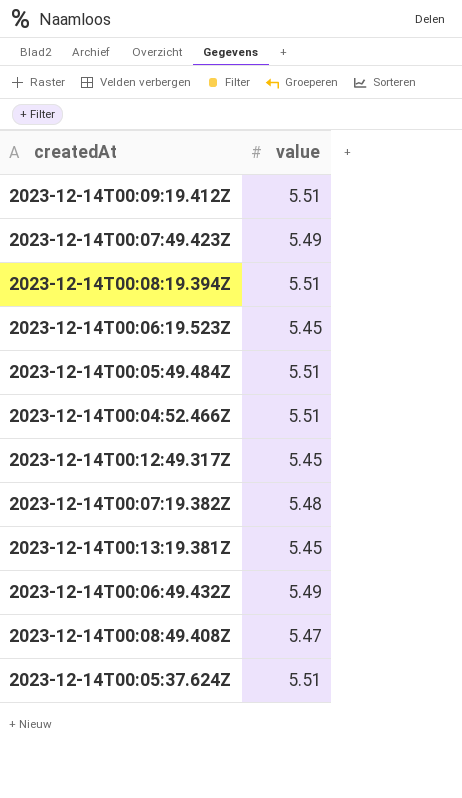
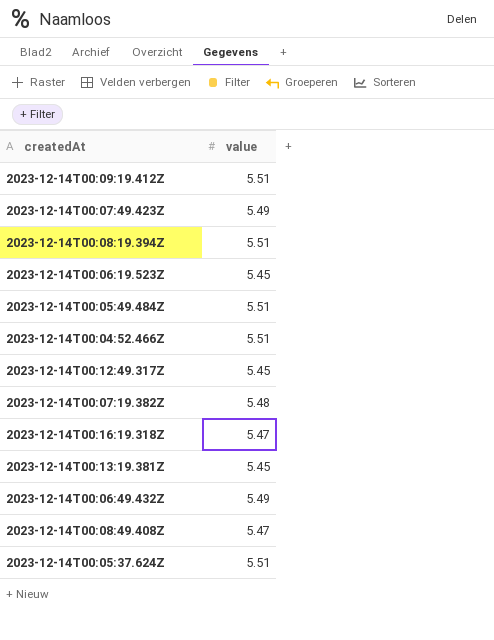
row 2023-12-14T00:16:19.318Z: none -> 5.47

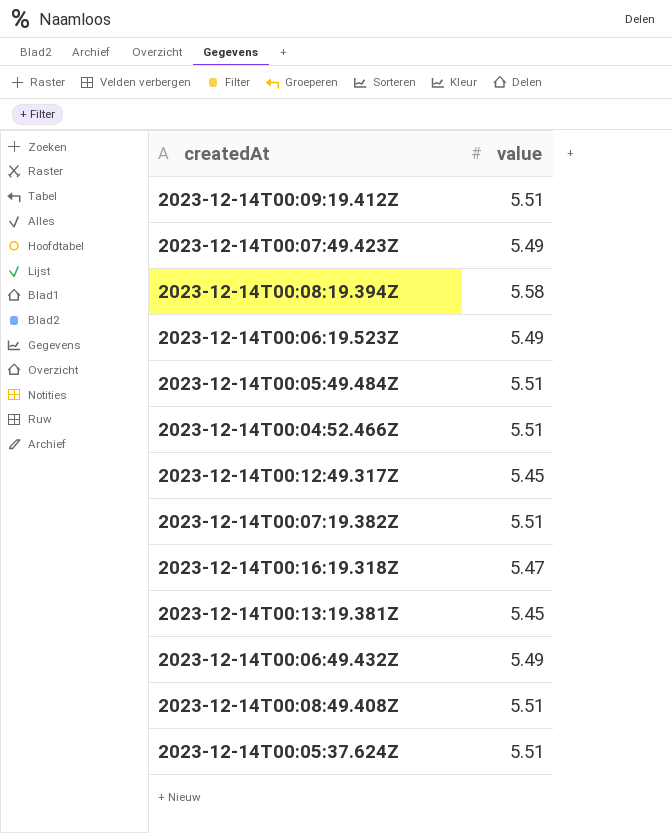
2023-12-14T00:08:19.394Z | value: 5.51 -> 5.58
2023-12-14T00:06:19.523Z | value: 5.45 -> 5.49
2023-12-14T00:07:19.382Z | value: 5.48 -> 5.51
2023-12-14T00:08:49.408Z | value: 5.47 -> 5.51

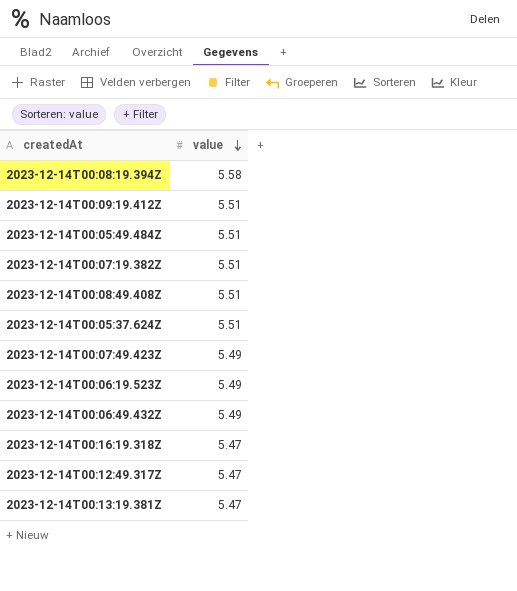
row order: none -> value descending
row 2023-12-14T00:04:52.466Z: 5.51 -> none
2023-12-14T00:12:49.317Z | value: 5.45 -> 5.47
2023-12-14T00:13:19.381Z | value: 5.45 -> 5.47

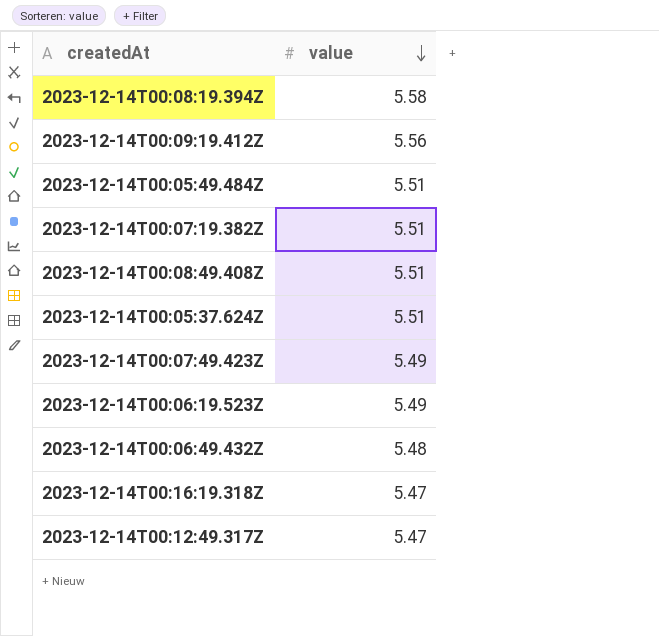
row 2023-12-14T00:13:19.381Z: 5.47 -> none
2023-12-14T00:09:19.412Z | value: 5.51 -> 5.56
2023-12-14T00:06:49.432Z | value: 5.49 -> 5.48

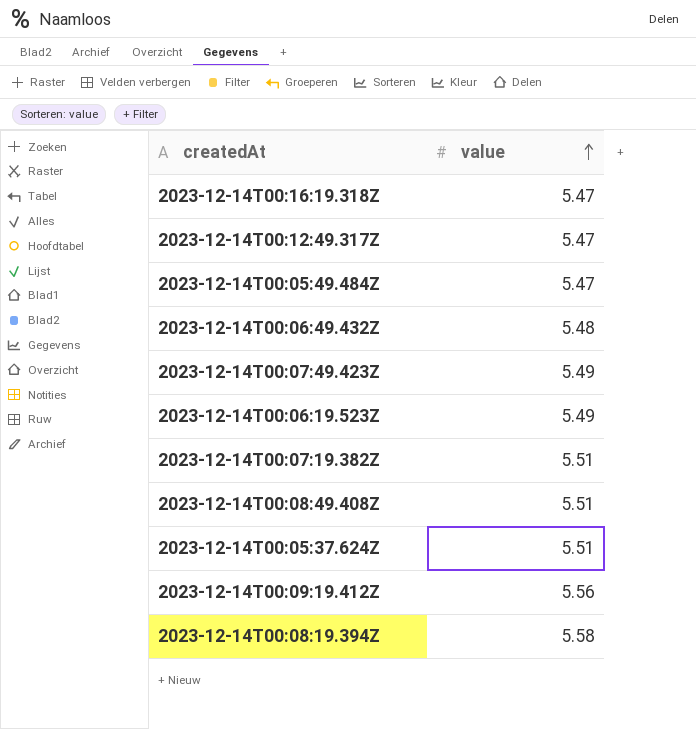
row order: value descending -> value ascending
2023-12-14T00:05:49.484Z | value: 5.51 -> 5.47

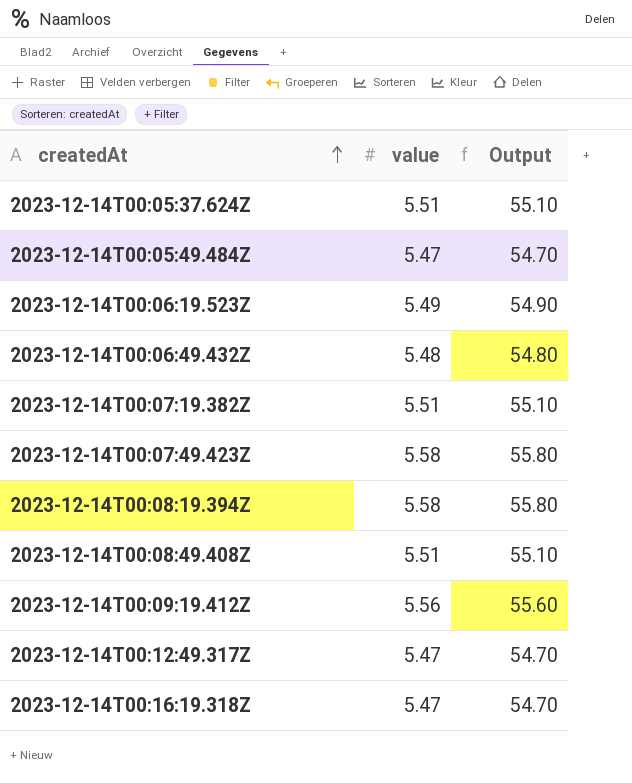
row order: value ascending -> createdAt ascending
column Output | formula: none -> [value] * 10
2023-12-14T00:07:49.423Z | value: 5.49 -> 5.58

